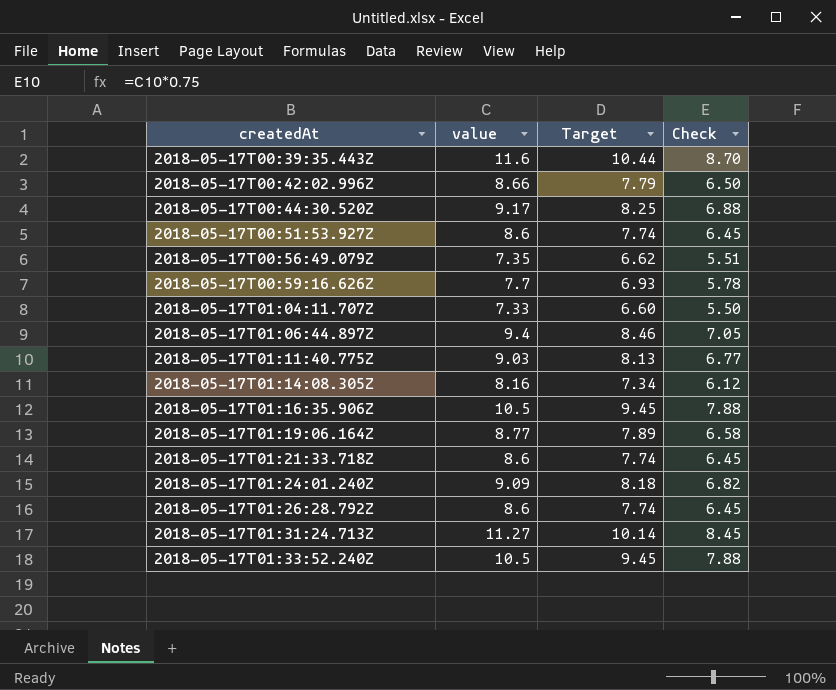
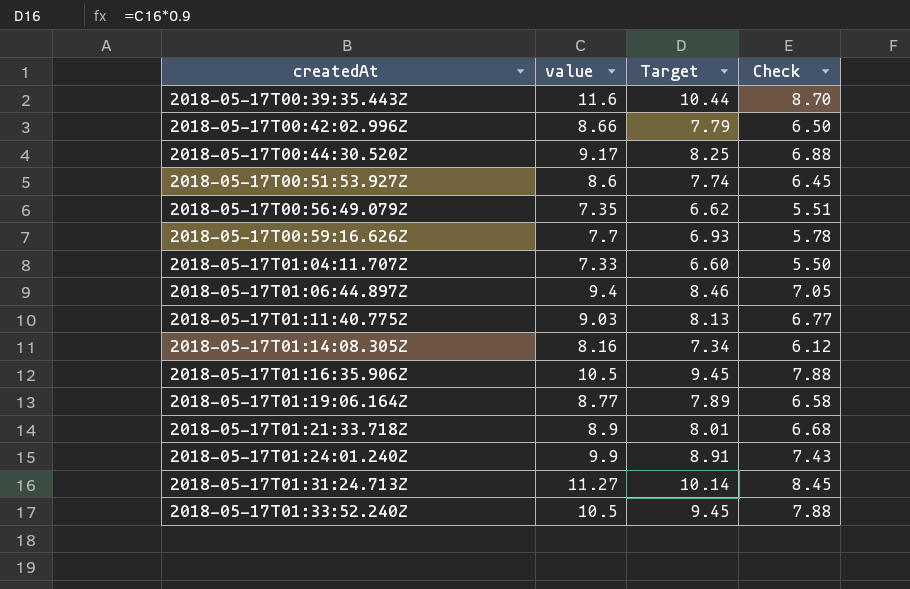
row 2018-05-17T01:26:28.792Z: 8.6 | 7.74 | 6.45 -> none
2018-05-17T01:21:33.718Z | value: 8.6 -> 8.9
2018-05-17T01:21:33.718Z | Target: 7.74 -> 8.01
2018-05-17T01:21:33.718Z | Check: 6.45 -> 6.68
2018-05-17T01:24:01.240Z | value: 9.09 -> 9.9
2018-05-17T01:24:01.240Z | Target: 8.18 -> 8.91
2018-05-17T01:24:01.240Z | Check: 6.82 -> 7.43

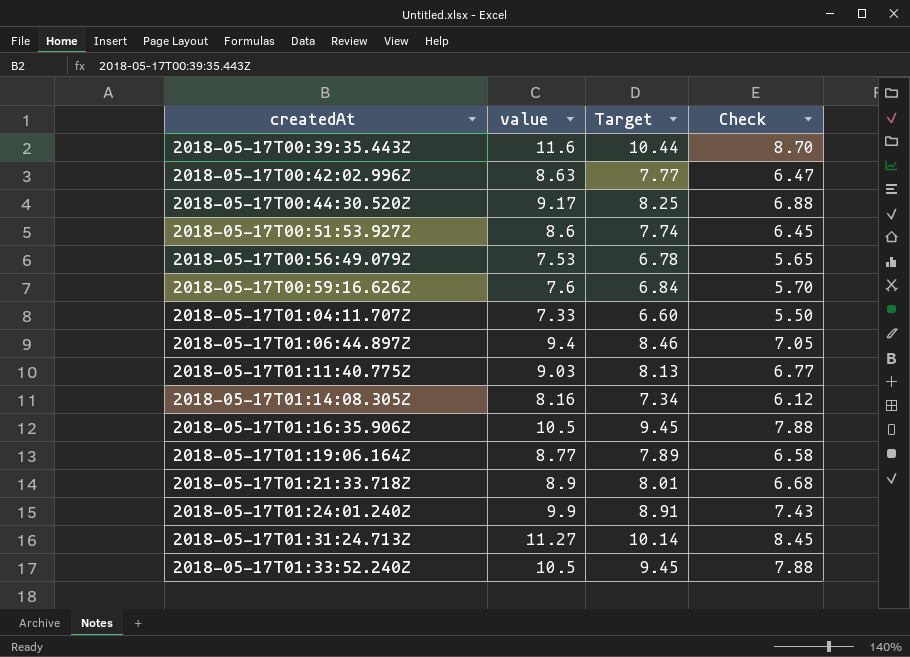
2018-05-17T00:42:02.996Z | value: 8.66 -> 8.63
2018-05-17T00:42:02.996Z | Target: 7.79 -> 7.77
2018-05-17T00:42:02.996Z | Check: 6.50 -> 6.47
2018-05-17T00:56:49.079Z | value: 7.35 -> 7.53
2018-05-17T00:56:49.079Z | Target: 6.62 -> 6.78
2018-05-17T00:56:49.079Z | Check: 5.51 -> 5.65
2018-05-17T00:59:16.626Z | value: 7.7 -> 7.6
2018-05-17T00:59:16.626Z | Target: 6.93 -> 6.84
2018-05-17T00:59:16.626Z | Check: 5.78 -> 5.70

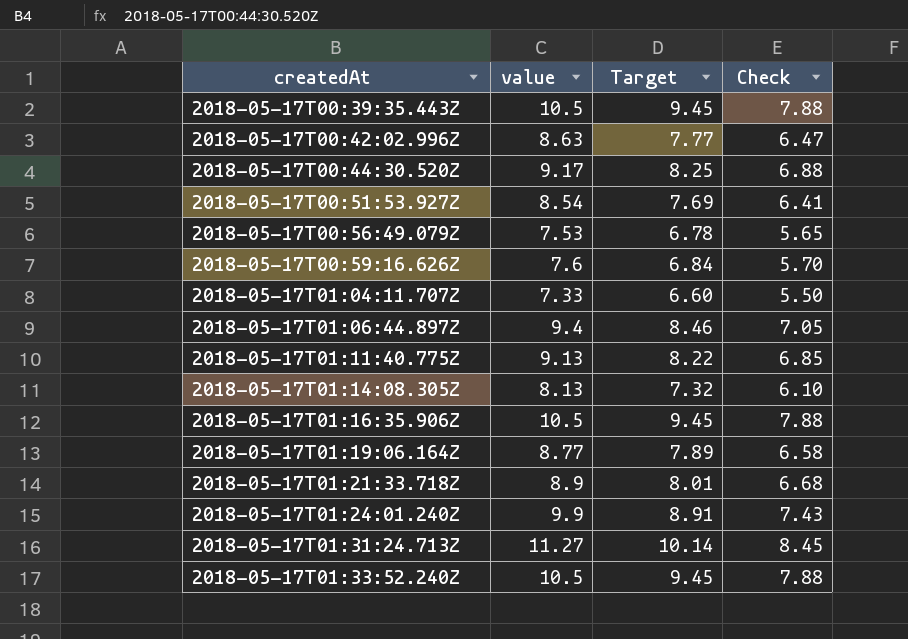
2018-05-17T00:39:35.443Z | value: 11.6 -> 10.5
2018-05-17T00:39:35.443Z | Target: 10.44 -> 9.45
2018-05-17T00:39:35.443Z | Check: 8.70 -> 7.88
2018-05-17T00:51:53.927Z | value: 8.6 -> 8.54
2018-05-17T00:51:53.927Z | Target: 7.74 -> 7.69
2018-05-17T00:51:53.927Z | Check: 6.45 -> 6.41
2018-05-17T01:11:40.775Z | value: 9.03 -> 9.13
2018-05-17T01:11:40.775Z | Target: 8.13 -> 8.22
2018-05-17T01:11:40.775Z | Check: 6.77 -> 6.85
2018-05-17T01:14:08.305Z | value: 8.16 -> 8.13
2018-05-17T01:14:08.305Z | Target: 7.34 -> 7.32
2018-05-17T01:14:08.305Z | Check: 6.12 -> 6.10

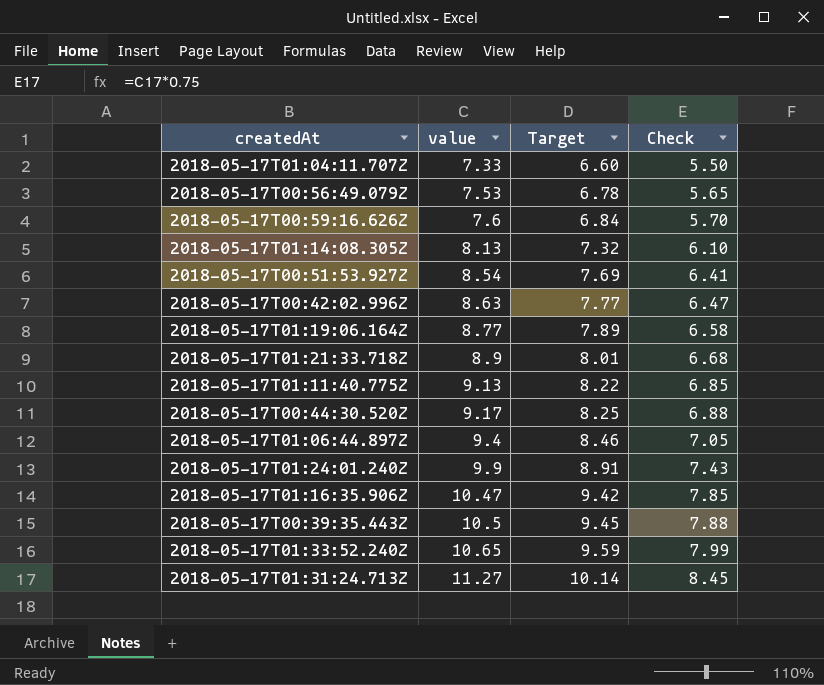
row order: createdAt ascending -> value ascending
2018-05-17T01:16:35.906Z | value: 10.5 -> 10.47
2018-05-17T01:16:35.906Z | Target: 9.45 -> 9.42
2018-05-17T01:16:35.906Z | Check: 7.88 -> 7.85
2018-05-17T01:33:52.240Z | value: 10.5 -> 10.65
2018-05-17T01:33:52.240Z | Target: 9.45 -> 9.59
2018-05-17T01:33:52.240Z | Check: 7.88 -> 7.99

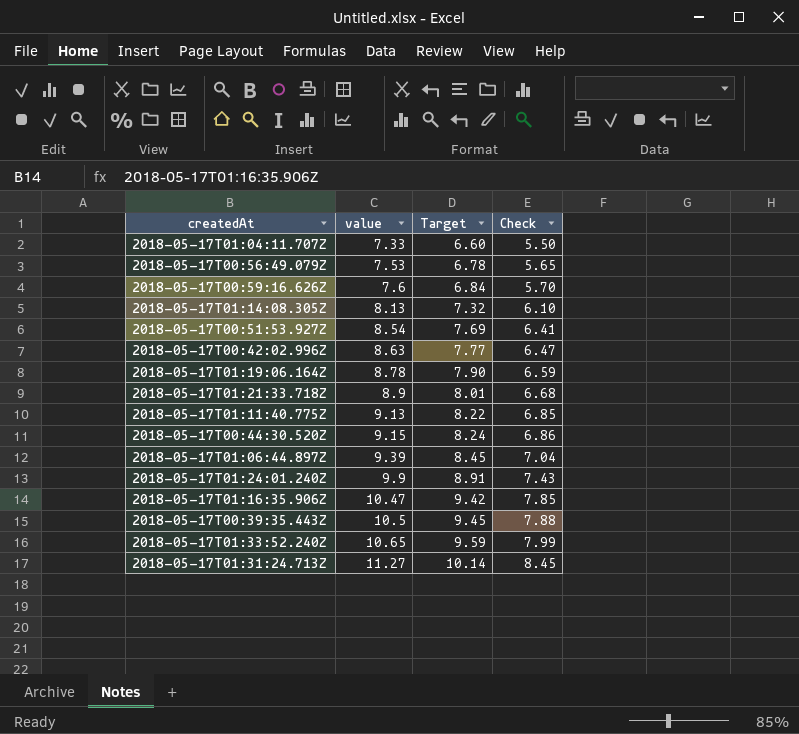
2018-05-17T01:19:06.164Z | value: 8.77 -> 8.78
2018-05-17T01:19:06.164Z | Target: 7.89 -> 7.90
2018-05-17T01:19:06.164Z | Check: 6.58 -> 6.59
2018-05-17T00:44:30.520Z | value: 9.17 -> 9.15
2018-05-17T00:44:30.520Z | Target: 8.25 -> 8.24
2018-05-17T00:44:30.520Z | Check: 6.88 -> 6.86
2018-05-17T01:06:44.897Z | value: 9.4 -> 9.39
2018-05-17T01:06:44.897Z | Target: 8.46 -> 8.45
2018-05-17T01:06:44.897Z | Check: 7.05 -> 7.04

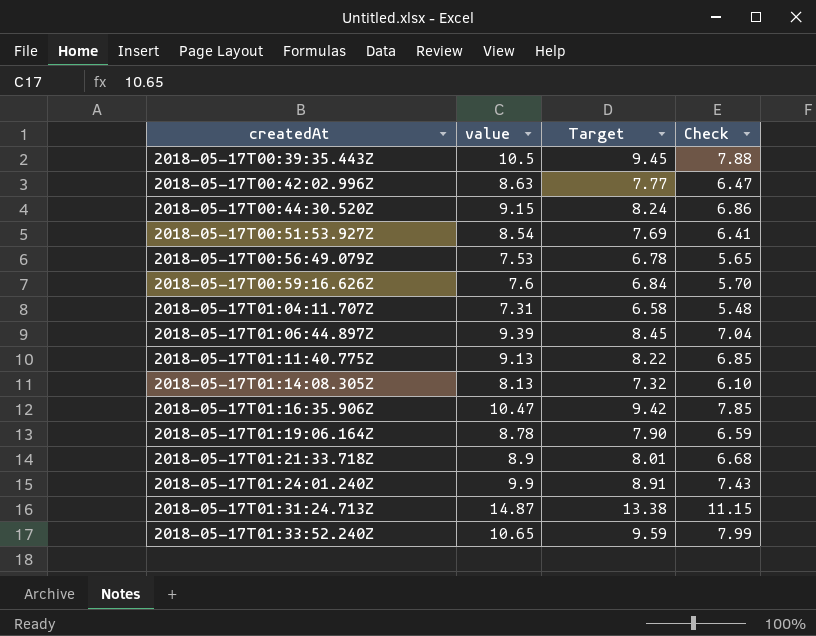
row order: value ascending -> createdAt ascending
2018-05-17T01:04:11.707Z | value: 7.33 -> 7.31
2018-05-17T01:04:11.707Z | Target: 6.60 -> 6.58
2018-05-17T01:04:11.707Z | Check: 5.50 -> 5.48
2018-05-17T01:31:24.713Z | value: 11.27 -> 14.87
2018-05-17T01:31:24.713Z | Target: 10.14 -> 13.38
2018-05-17T01:31:24.713Z | Check: 8.45 -> 11.15

